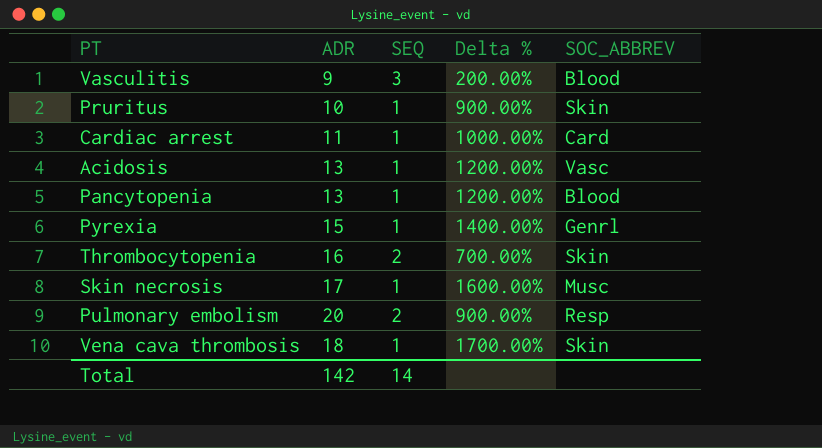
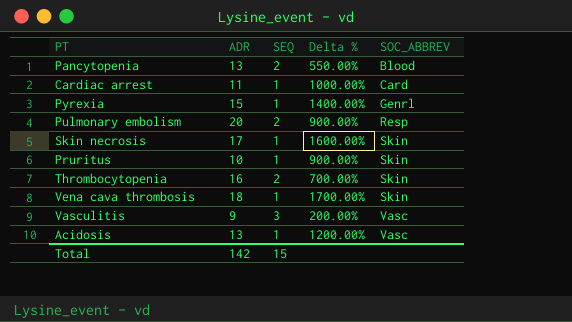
row order: none -> SOC_ABBREV ascending
Pancytopenia | SEQ: 1 -> 2
Pancytopenia | Delta %: 1200.00% -> 550.00%
Skin necrosis | SOC_ABBREV: Musc -> Skin
Vasculitis | SOC_ABBREV: Blood -> Vasc
Total | SEQ: 14 -> 15

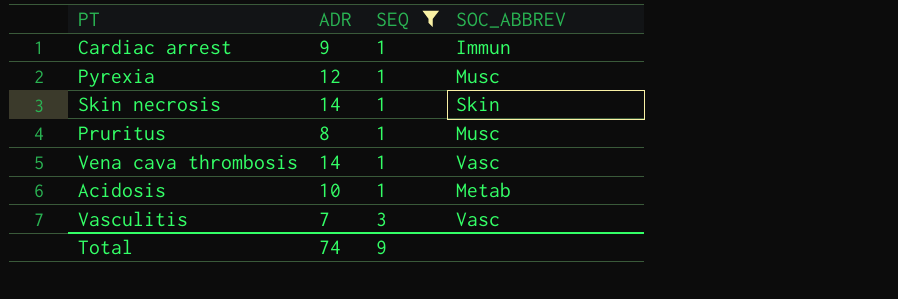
filter: none -> SEQ != 2
row order: SOC_ABBREV ascending -> SEQ ascending
column Delta % | formula: ([ADR] - [SEQ]) / [SEQ] -> none
Cardiac arrest | ADR: 11 -> 9
Cardiac arrest | SOC_ABBREV: Card -> Immun
Pyrexia | ADR: 15 -> 12
Pyrexia | SOC_ABBREV: Genrl -> Musc
Skin necrosis | ADR: 17 -> 14
Pruritus | ADR: 10 -> 8
Pruritus | SOC_ABBREV: Skin -> Musc
Vena cava thrombosis | ADR: 18 -> 14
Vena cava thrombosis | SOC_ABBREV: Skin -> Vasc
Acidosis | ADR: 13 -> 10
Acidosis | SOC_ABBREV: Vasc -> Metab
Vasculitis | ADR: 9 -> 7
Total | ADR: 142 -> 74
Total | SEQ: 15 -> 9

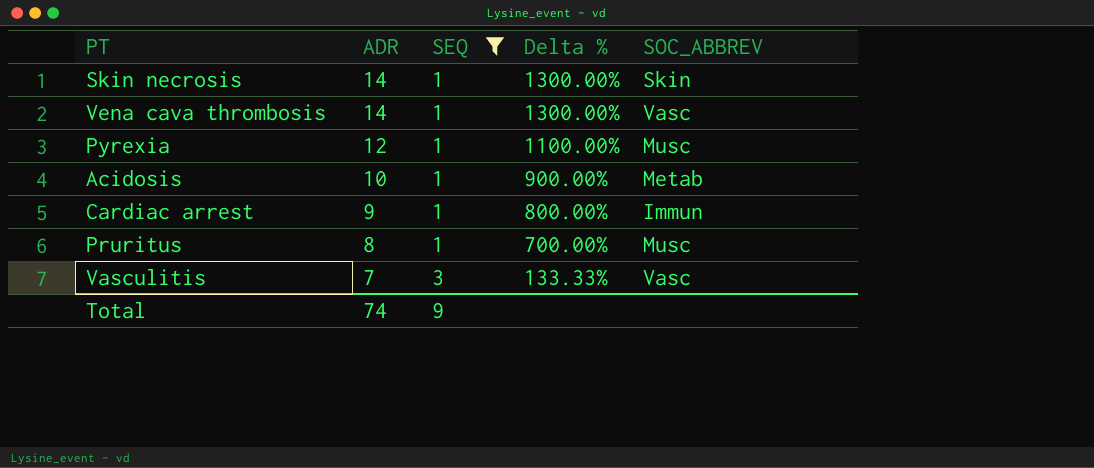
row order: SEQ ascending -> ADR descending
column Delta % | formula: none -> ([ADR] - [SEQ]) / [SEQ]

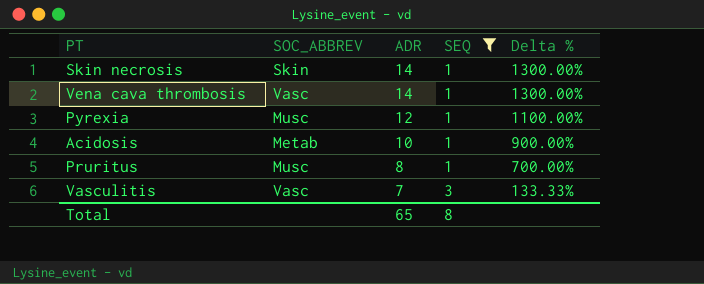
column SOC_ABBREV | position: 5 -> 2
row Cardiac arrest: 9 | 1 | 800.00% | Immun -> none
Total | ADR: 74 -> 65
Total | SEQ: 9 -> 8

